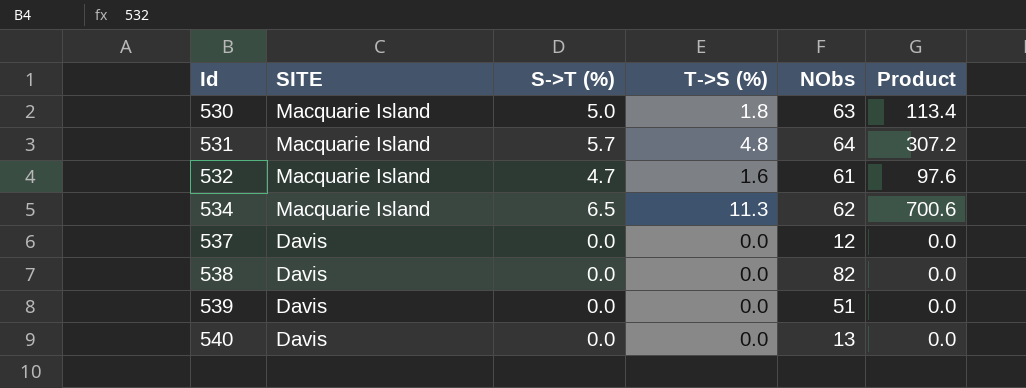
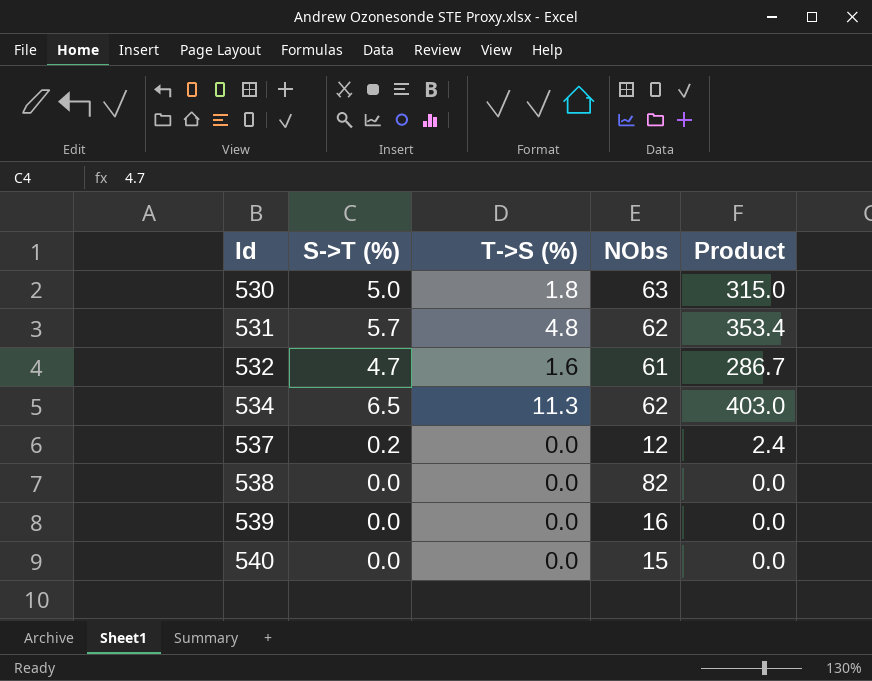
column SITE | position: 2 -> none
column Product | formula: [T->S (%)] * [NObs] -> [S->T (%)] * [NObs]
531 | NObs: 64 -> 62
537 | S->T (%): 0.0 -> 0.2
539 | NObs: 51 -> 16
540 | NObs: 13 -> 15

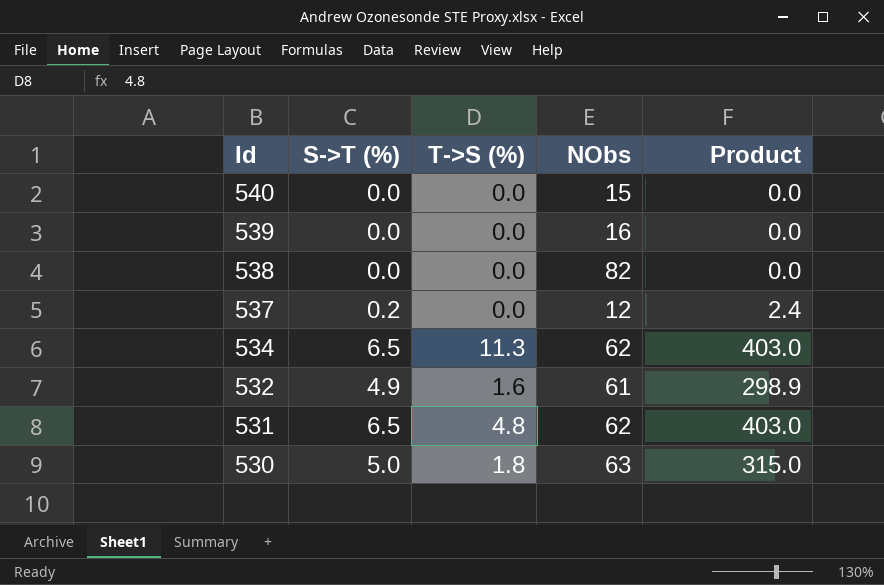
row order: Id ascending -> Id descending
532 | S->T (%): 4.7 -> 4.9
532 | Product: 286.7 -> 298.9
531 | S->T (%): 5.7 -> 6.5
531 | Product: 353.4 -> 403.0

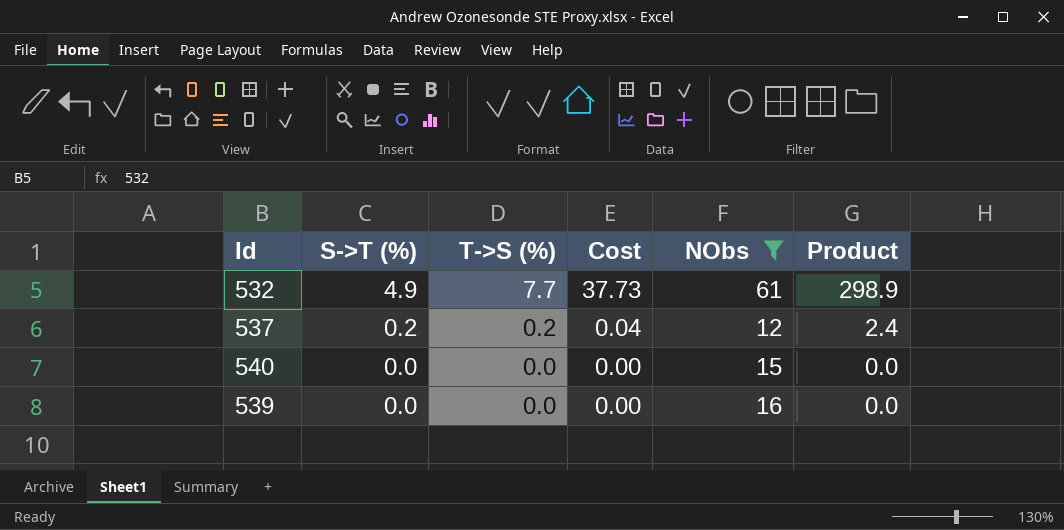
filter: none -> NObs <= 61
row order: Id descending -> S->T (%) descending
column Cost | formula: none -> [S->T (%)] * [T->S (%)]
532 | T->S (%): 1.6 -> 7.7
537 | T->S (%): 0.0 -> 0.2

